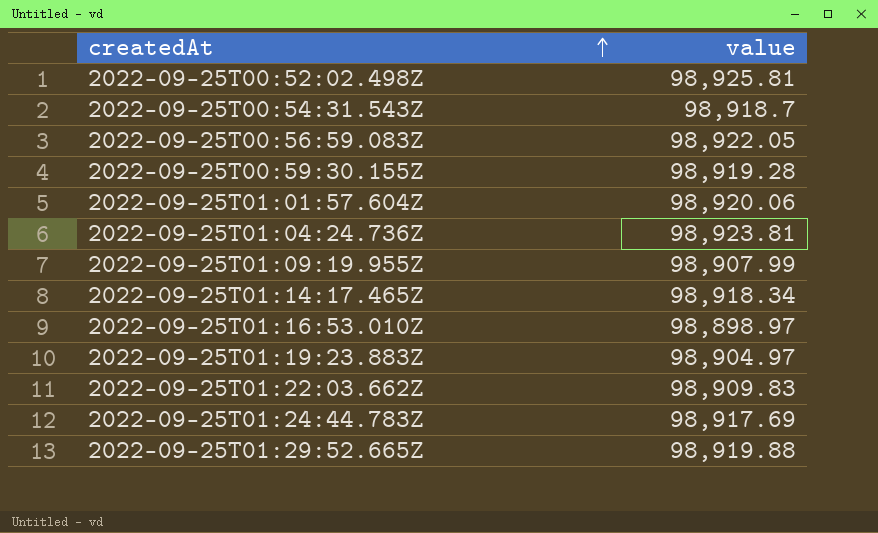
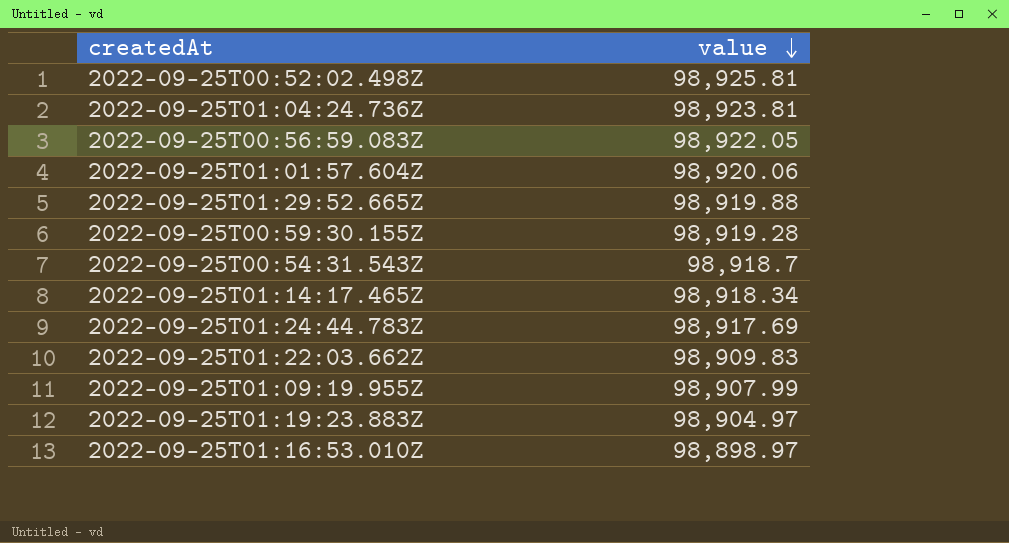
row order: createdAt ascending -> value descending

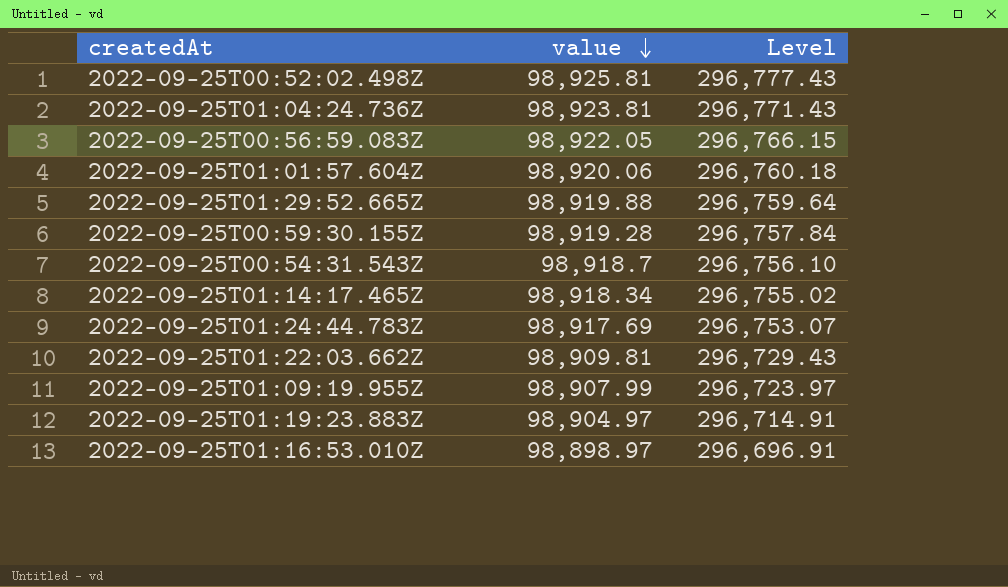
column Level | formula: none -> [value] * 3
2022-09-25T01:22:03.662Z | value: 98,909.83 -> 98,909.81

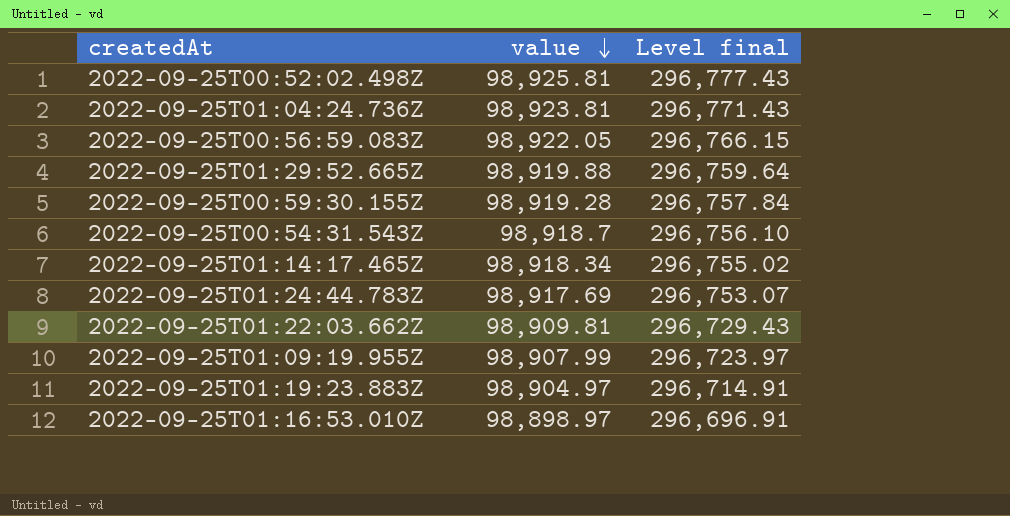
column name: Level -> Level final
row 2022-09-25T01:01:57.604Z: 98,920.06 | 296,760.18 -> none

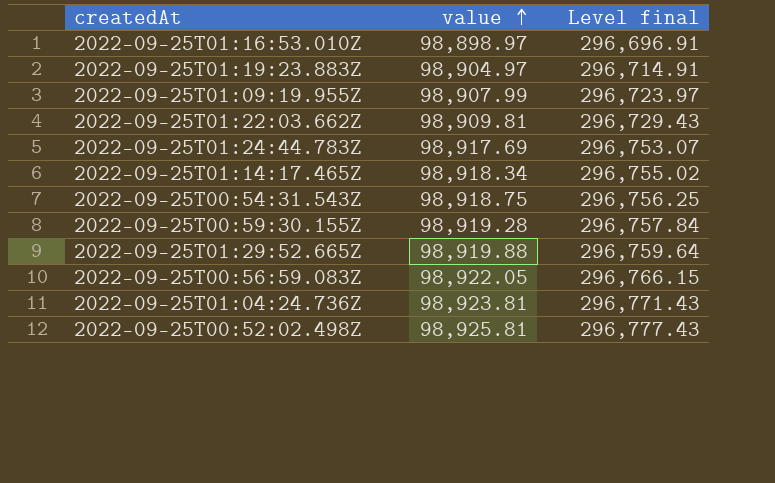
row order: value descending -> value ascending
2022-09-25T00:54:31.543Z | value: 98,918.7 -> 98,918.75
2022-09-25T00:54:31.543Z | Level final: 296,756.10 -> 296,756.25

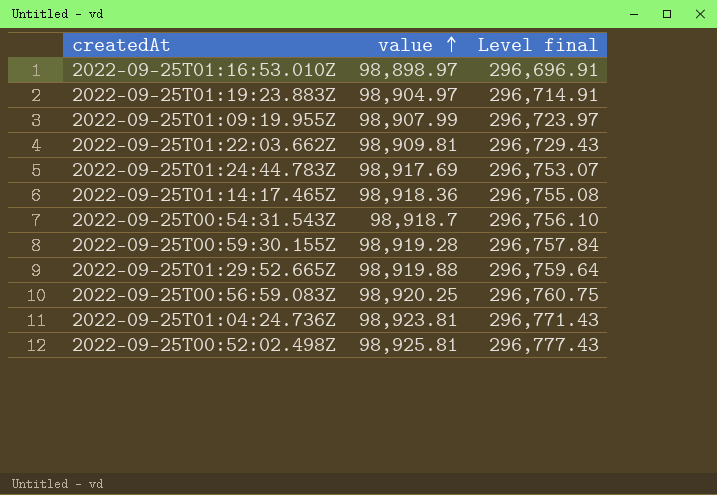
2022-09-25T01:14:17.465Z | value: 98,918.34 -> 98,918.36
2022-09-25T01:14:17.465Z | Level final: 296,755.02 -> 296,755.08
2022-09-25T00:54:31.543Z | value: 98,918.75 -> 98,918.7
2022-09-25T00:54:31.543Z | Level final: 296,756.25 -> 296,756.10
2022-09-25T00:56:59.083Z | value: 98,922.05 -> 98,920.25
2022-09-25T00:56:59.083Z | Level final: 296,766.15 -> 296,760.75

